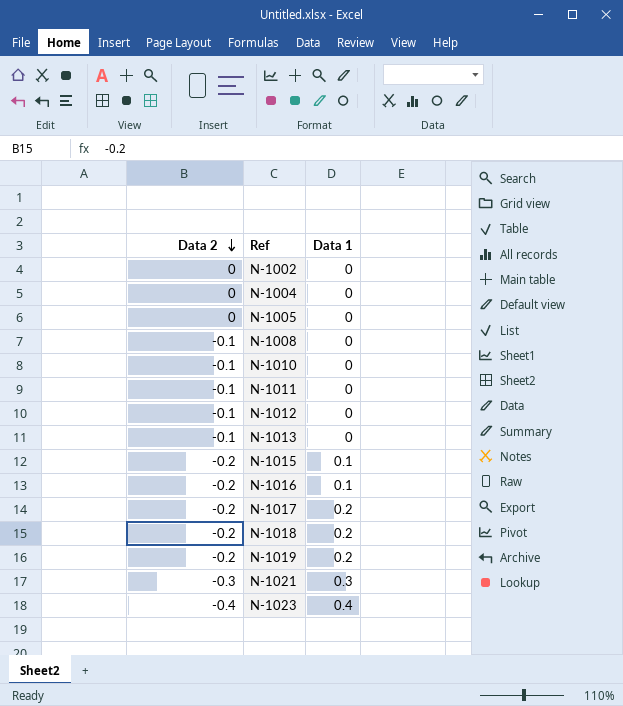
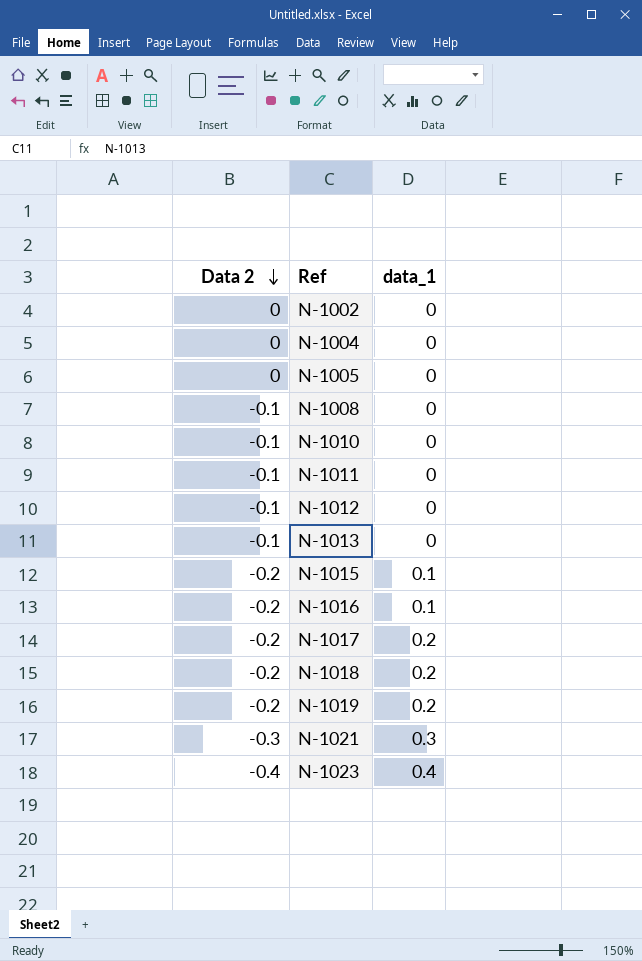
column name: Data 1 -> data_1

